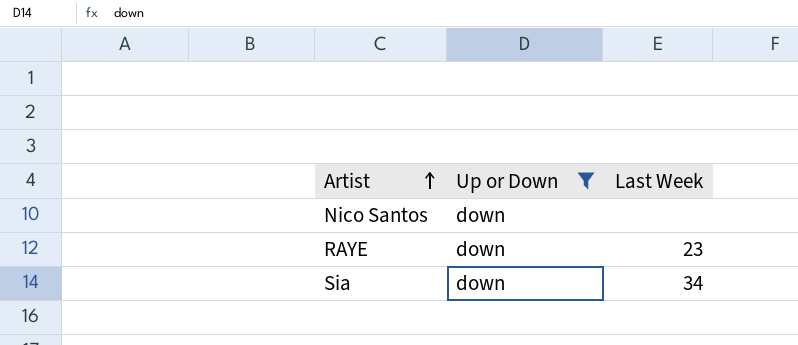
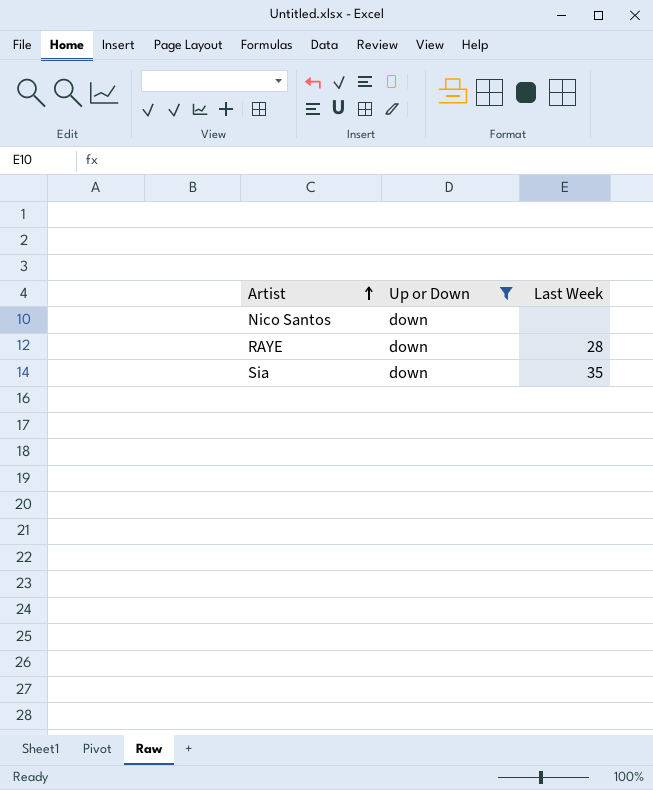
RAYE | Last Week: 23 -> 28
Sia | Last Week: 34 -> 35

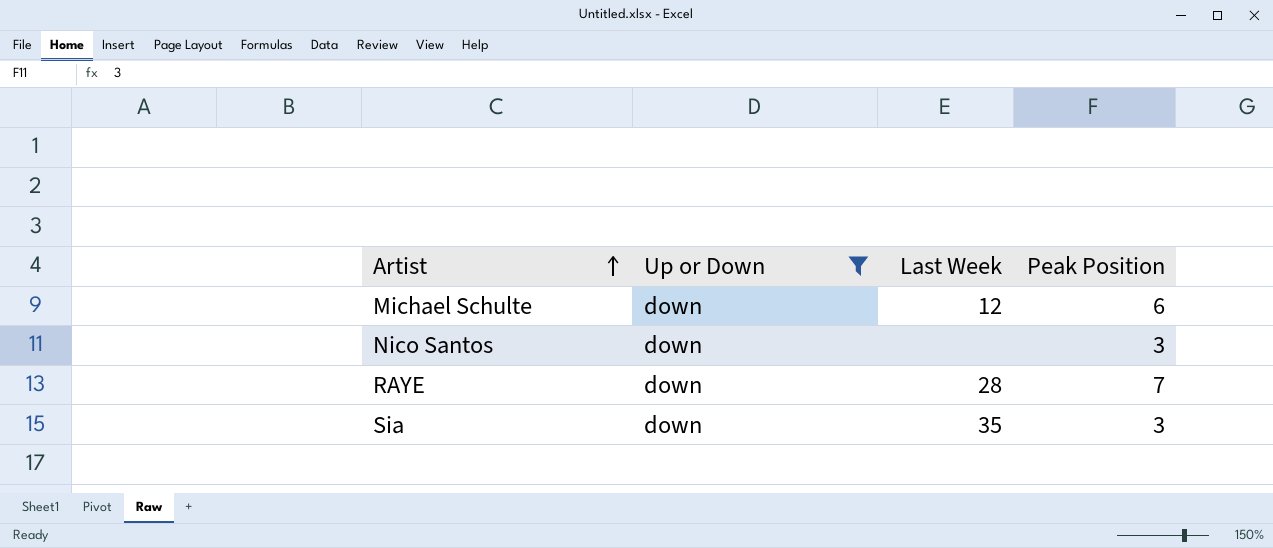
column Peak Position | position: none -> 4
row Michael Schulte: none -> down | 12 | 6

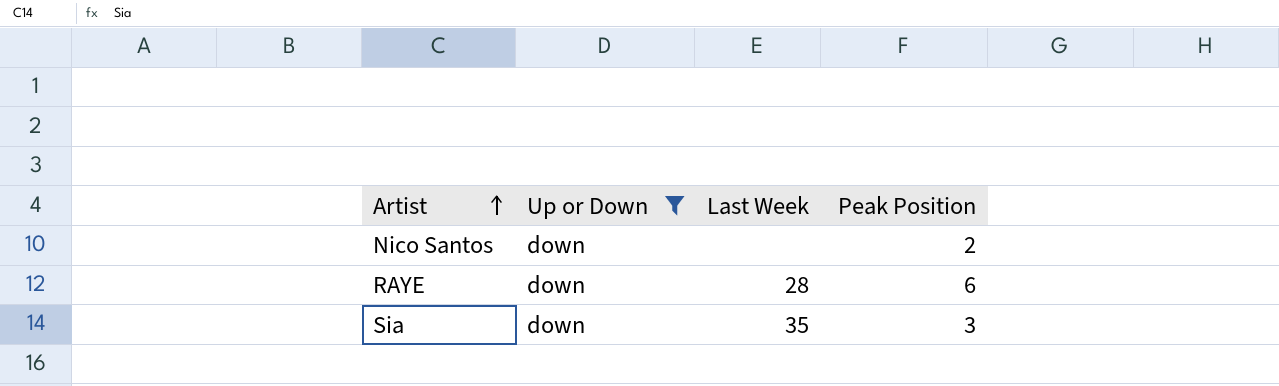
row Michael Schulte: down | 12 | 6 -> none
Nico Santos | Peak Position: 3 -> 2
RAYE | Peak Position: 7 -> 6

